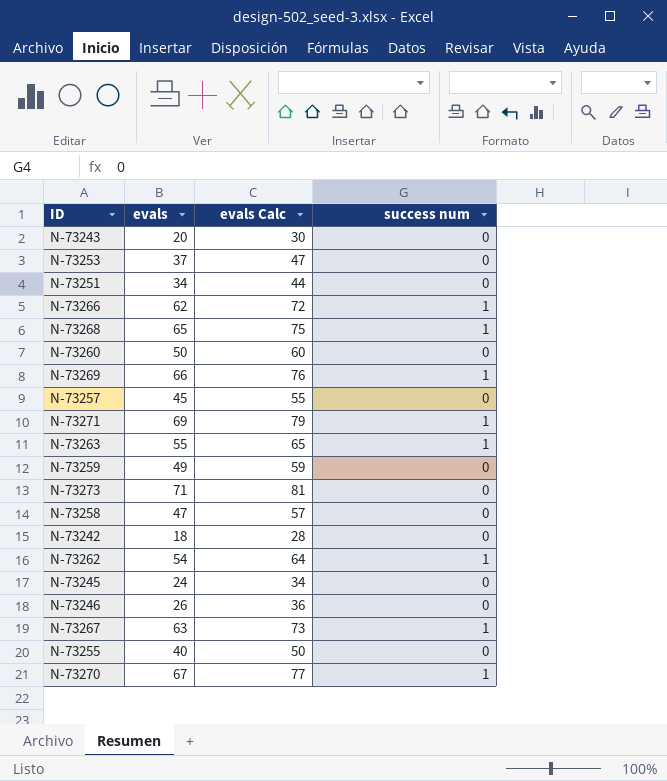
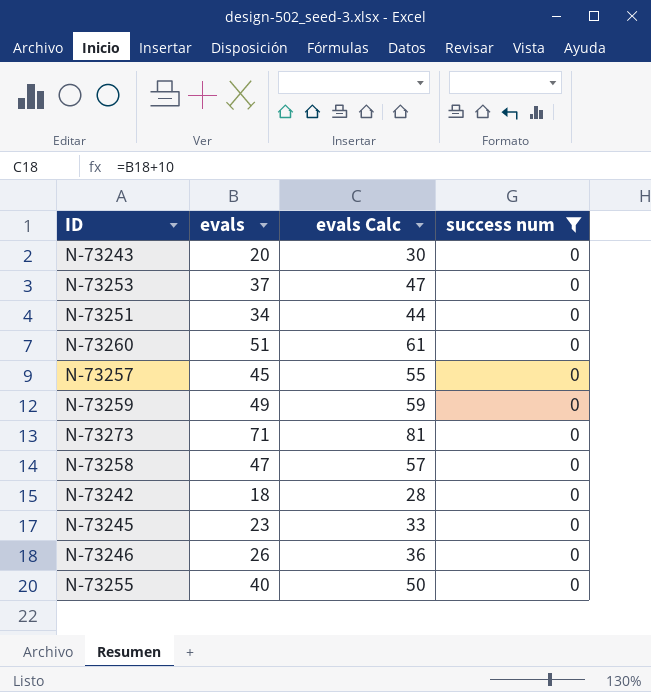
filter: none -> success num = 0
N-73260 | evals: 50 -> 51
N-73260 | evals Calc: 60 -> 61
N-73245 | evals: 24 -> 23
N-73245 | evals Calc: 34 -> 33

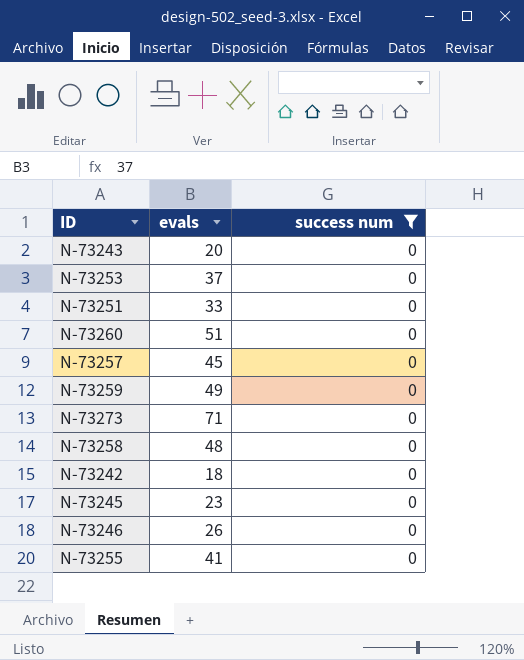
column evals Calc | formula: [evals] + 10 -> none
N-73251 | evals: 34 -> 33
N-73258 | evals: 47 -> 48
N-73255 | evals: 40 -> 41

